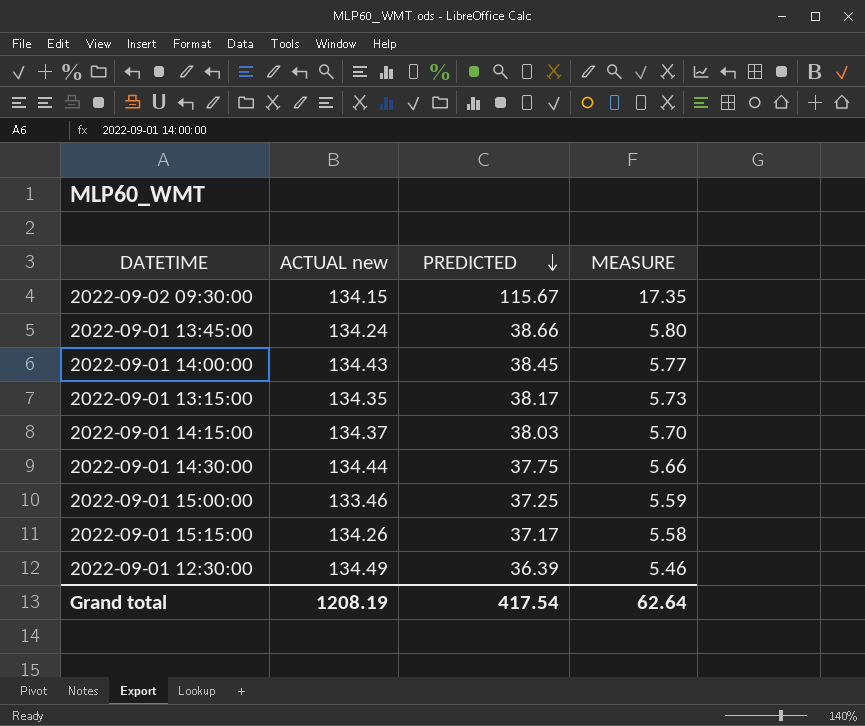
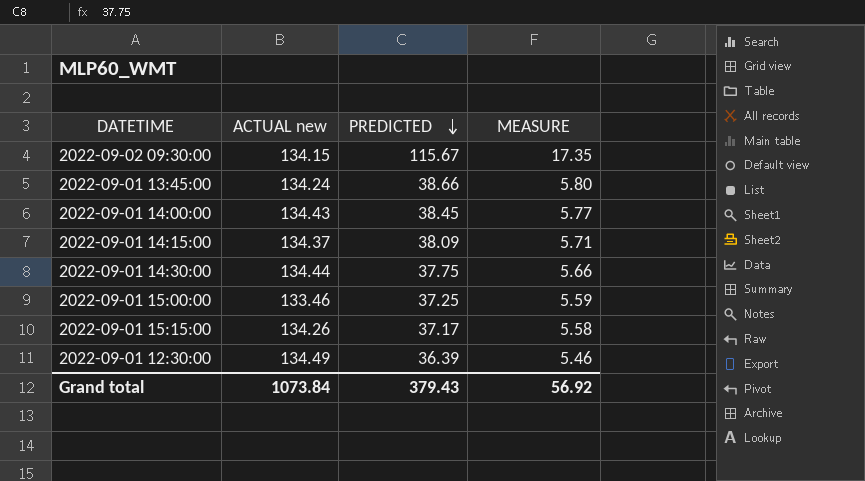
row 2022-09-01 13:15:00: 134.35 | 38.17 | 5.73 -> none
2022-09-01 14:15:00 | PREDICTED: 38.03 -> 38.09
2022-09-01 14:15:00 | MEASURE: 5.70 -> 5.71
Grand total | ACTUAL new: 1208.19 -> 1073.84
Grand total | PREDICTED: 417.54 -> 379.43
Grand total | MEASURE: 62.64 -> 56.92

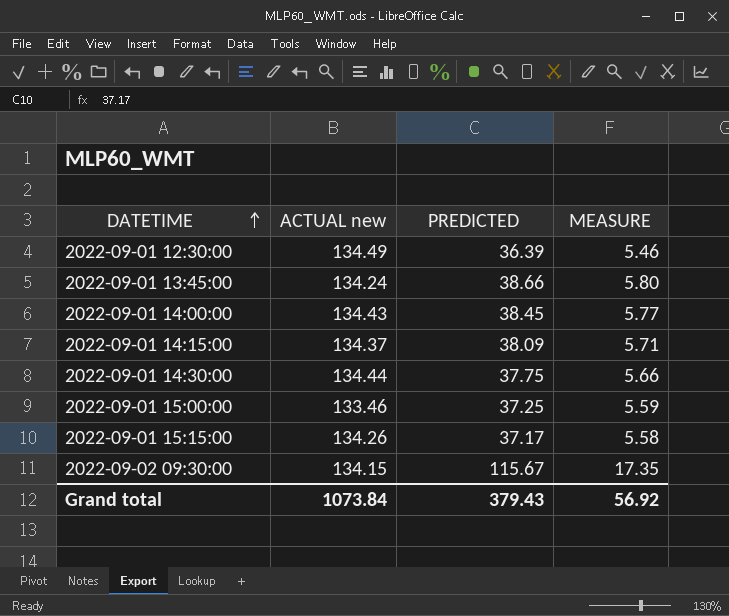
row order: PREDICTED descending -> DATETIME ascending

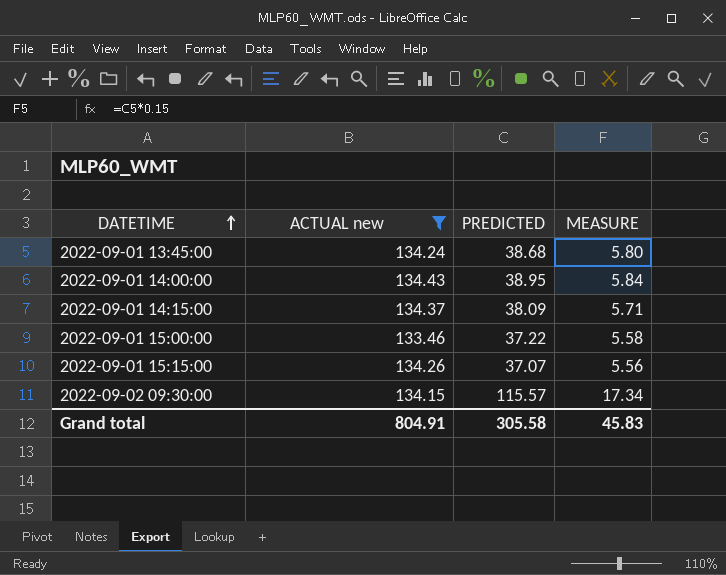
filter: none -> ACTUAL new <= 134.43
2022-09-01 13:45:00 | PREDICTED: 38.66 -> 38.68
2022-09-01 14:00:00 | PREDICTED: 38.45 -> 38.95
2022-09-01 14:00:00 | MEASURE: 5.77 -> 5.84
2022-09-01 15:00:00 | PREDICTED: 37.25 -> 37.22
2022-09-01 15:00:00 | MEASURE: 5.59 -> 5.58
2022-09-01 15:15:00 | PREDICTED: 37.17 -> 37.07
2022-09-01 15:15:00 | MEASURE: 5.58 -> 5.56
2022-09-02 09:30:00 | PREDICTED: 115.67 -> 115.57
2022-09-02 09:30:00 | MEASURE: 17.35 -> 17.34
Grand total | ACTUAL new: 1073.84 -> 804.91
Grand total | PREDICTED: 379.43 -> 305.58
Grand total | MEASURE: 56.92 -> 45.83

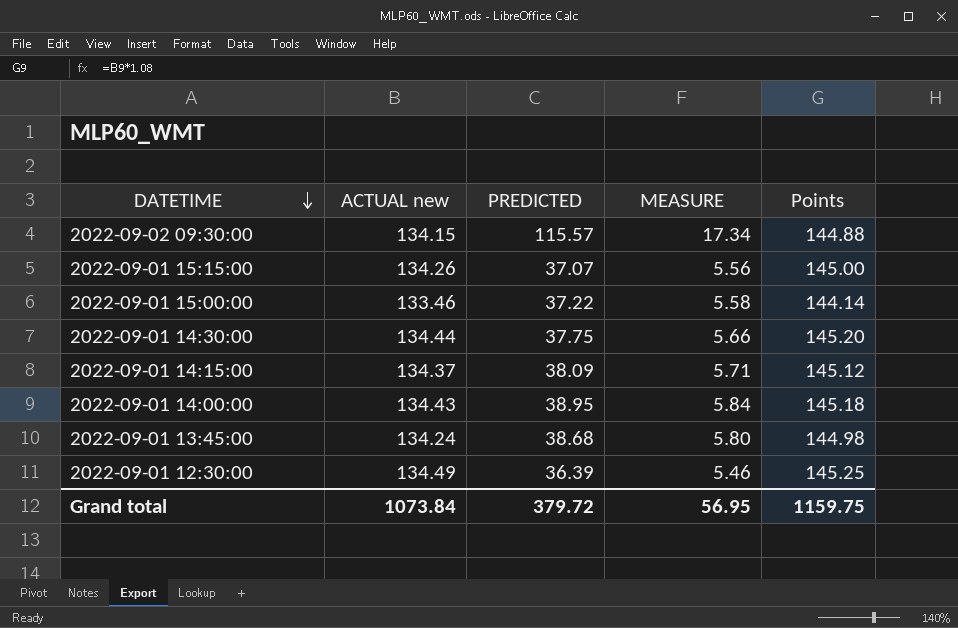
filter: ACTUAL new <= 134.43 -> none
row order: DATETIME ascending -> DATETIME descending
column Points | formula: none -> [ACTUAL new] * 1.08
Grand total | ACTUAL new: 804.91 -> 1073.84
Grand total | PREDICTED: 305.58 -> 379.72
Grand total | MEASURE: 45.83 -> 56.95

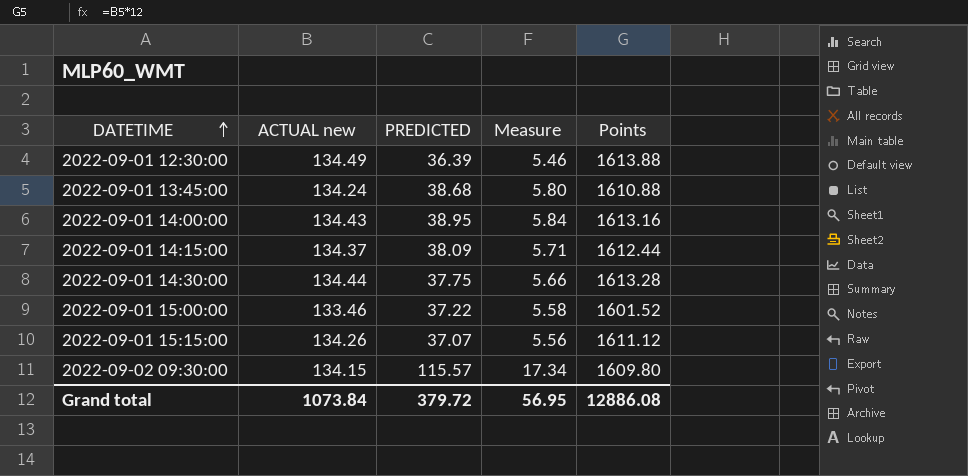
row order: DATETIME descending -> DATETIME ascending
column name: MEASURE -> Measure
column Points | formula: [ACTUAL new] * 1.08 -> [ACTUAL new] * 12
Grand total | Points: 1159.75 -> 12886.08

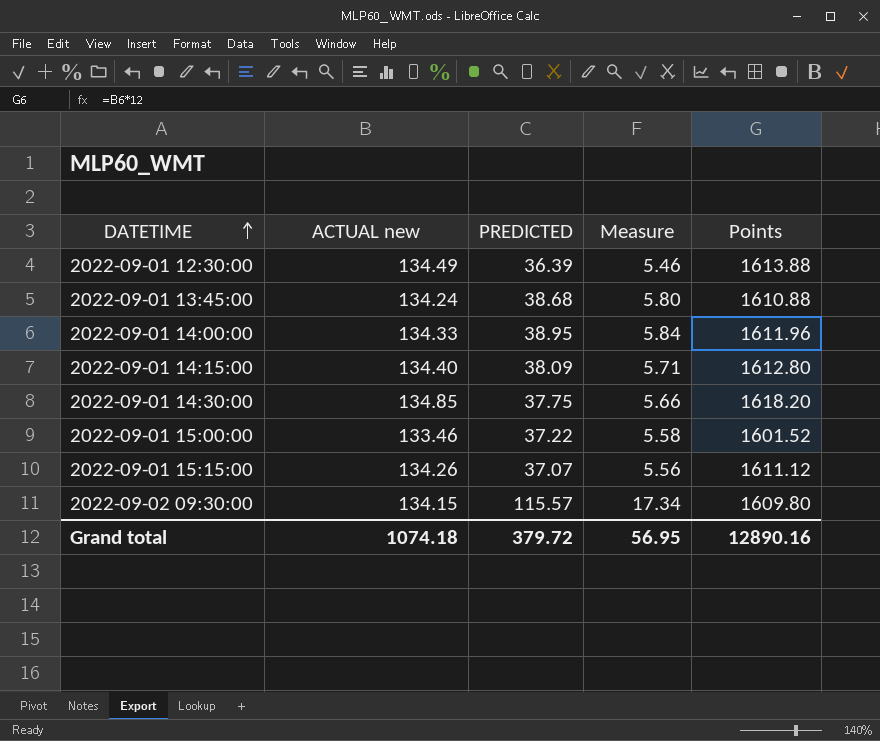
2022-09-01 14:00:00 | ACTUAL new: 134.43 -> 134.33
2022-09-01 14:00:00 | Points: 1613.16 -> 1611.96
2022-09-01 14:15:00 | ACTUAL new: 134.37 -> 134.40
2022-09-01 14:15:00 | Points: 1612.44 -> 1612.80
2022-09-01 14:30:00 | ACTUAL new: 134.44 -> 134.85
2022-09-01 14:30:00 | Points: 1613.28 -> 1618.20
Grand total | ACTUAL new: 1073.84 -> 1074.18
Grand total | Points: 12886.08 -> 12890.16

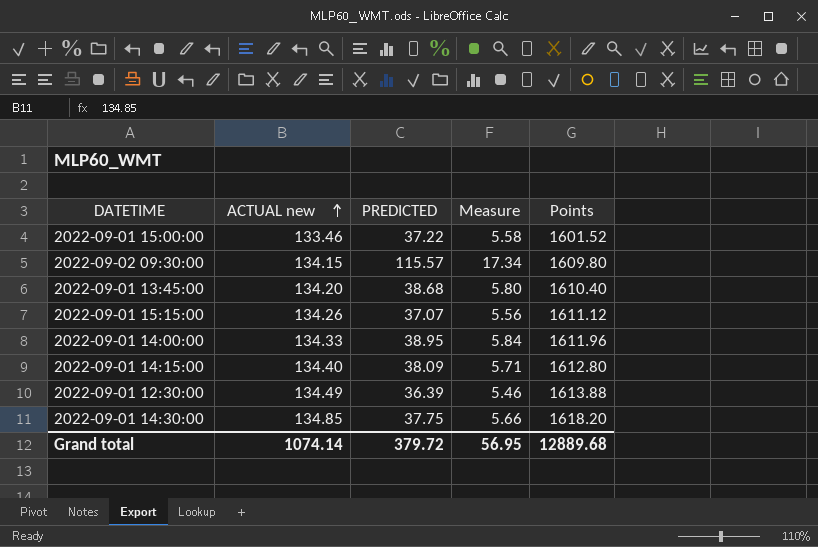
row order: DATETIME ascending -> ACTUAL new ascending
2022-09-01 13:45:00 | ACTUAL new: 134.24 -> 134.20
2022-09-01 13:45:00 | Points: 1610.88 -> 1610.40
Grand total | ACTUAL new: 1074.18 -> 1074.14
Grand total | Points: 12890.16 -> 12889.68

